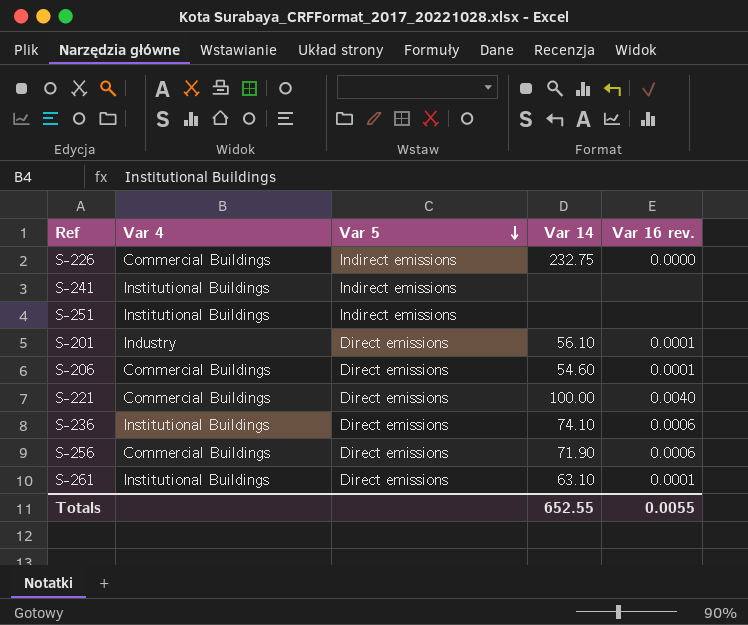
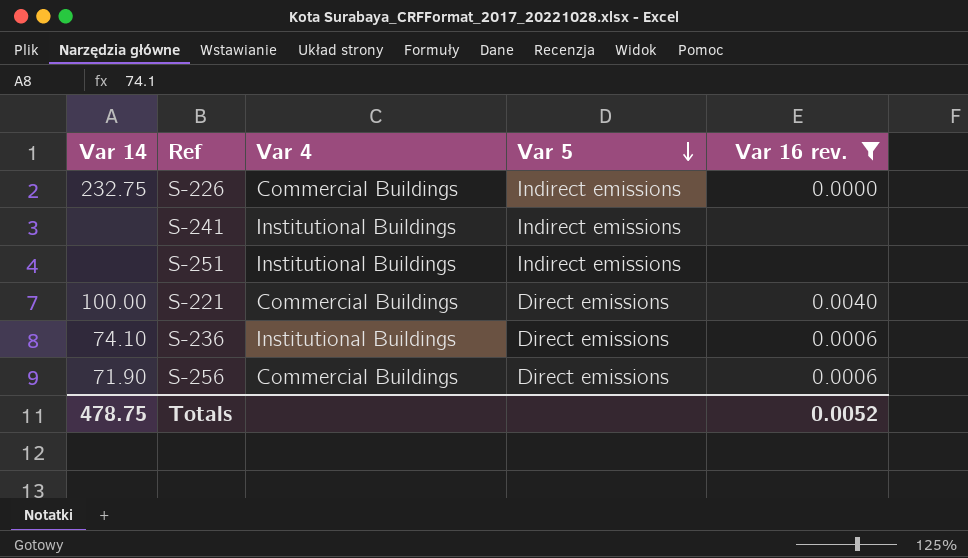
filter: none -> Var 16 rev. != 0.0001
column Var 14 | position: 4 -> 1
Totals | Var 14: 652.55 -> 478.75
Totals | Var 16 rev.: 0.0055 -> 0.0052

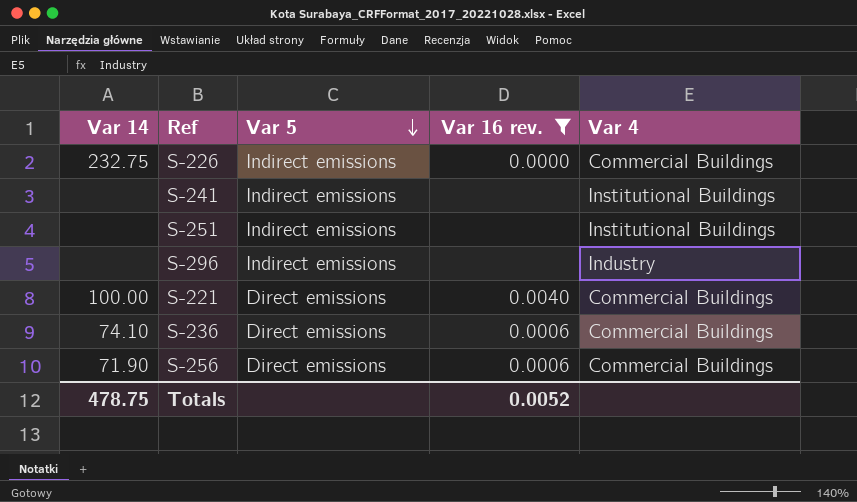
column Var 4 | position: 3 -> 5
row S-296: none -> none | Indirect emissions | none | Industry
S-236 | Var 4: Institutional Buildings -> Commercial Buildings

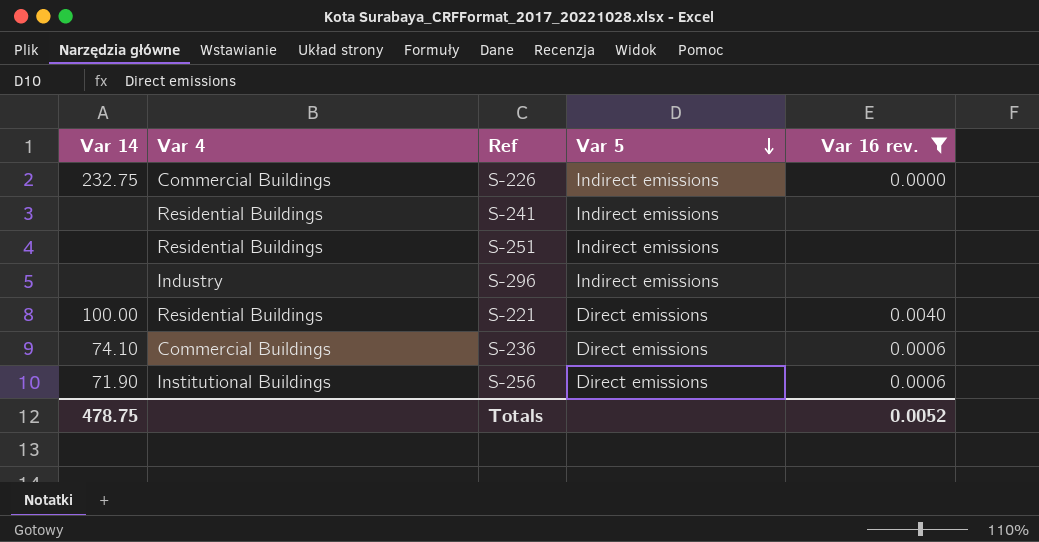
column Var 4 | position: 5 -> 2
S-241 | Var 4: Institutional Buildings -> Residential Buildings
S-251 | Var 4: Institutional Buildings -> Residential Buildings
S-221 | Var 4: Commercial Buildings -> Residential Buildings
S-256 | Var 4: Commercial Buildings -> Institutional Buildings

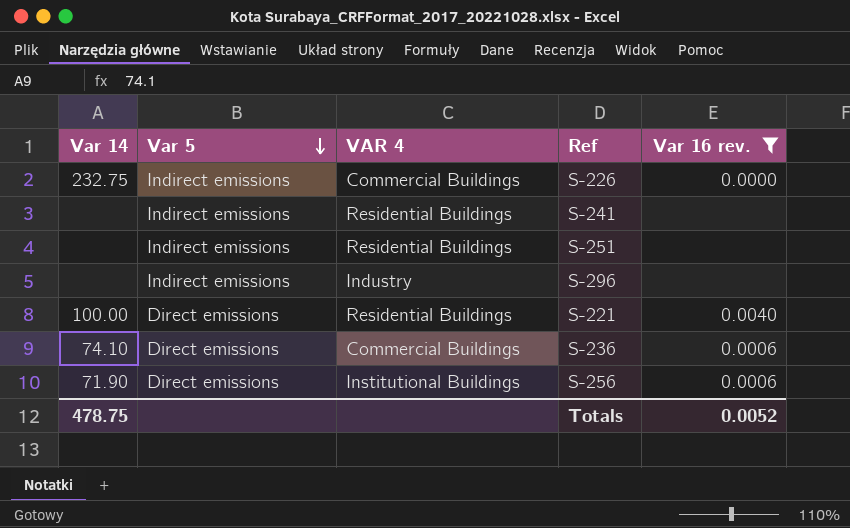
column Var 5 | position: 4 -> 2
column name: Var 4 -> VAR 4

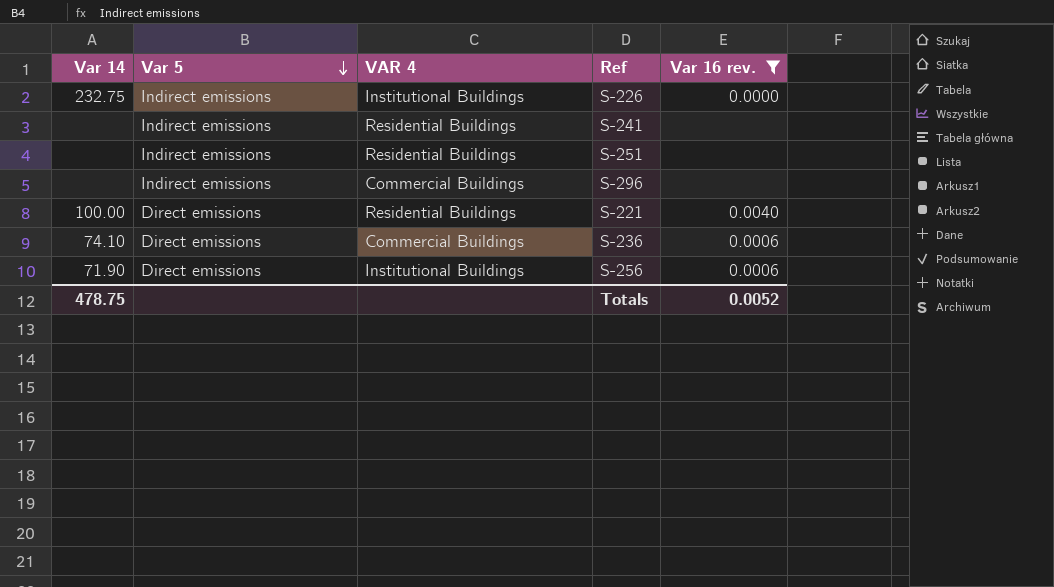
S-226 | VAR 4: Commercial Buildings -> Institutional Buildings
S-296 | VAR 4: Industry -> Commercial Buildings

